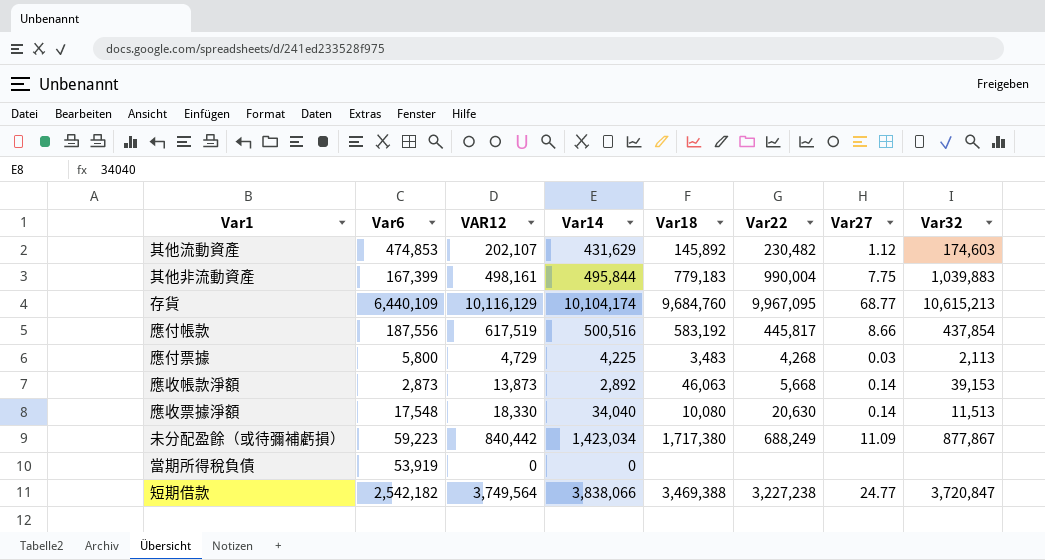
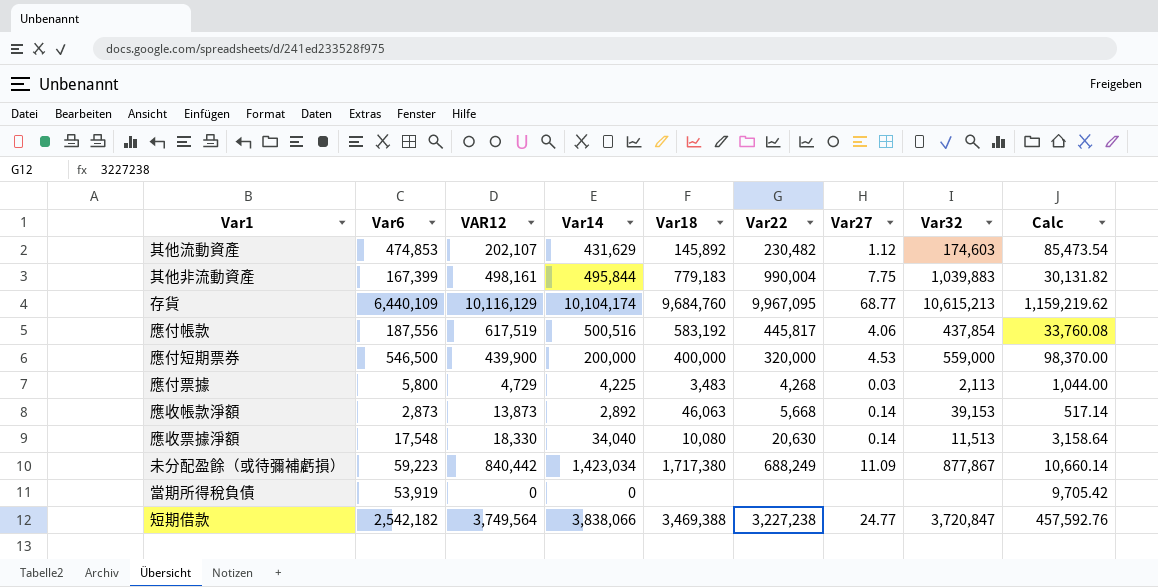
column Calc | formula: none -> [Var6] * 0.18
應付帳款 | Var27: 8.66 -> 4.06
row 應付短期票券: none -> 546,500 | 439,900 | 200,000 | 400,000 | 320,000 | 4.53 | 559,000 | 98,370.00

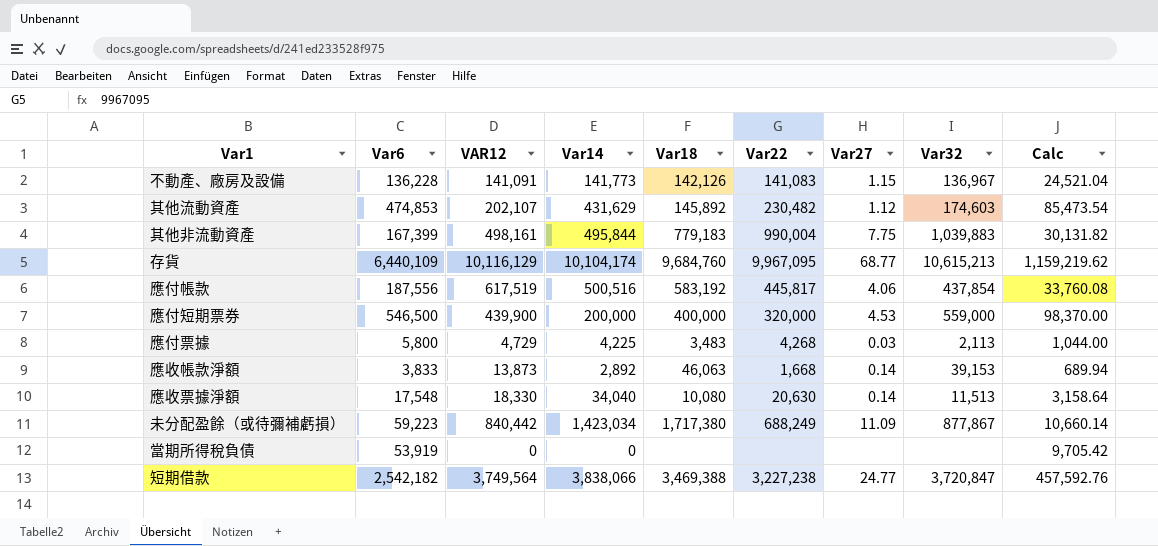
row 不動產、廠房及設備: none -> 136,228 | 141,091 | 141,773 | 142,126 | 141,083 | 1.15 | 136,967 | 24,521.04
應收帳款淨額 | Var6: 2,873 -> 3,833
應收帳款淨額 | Var22: 5,668 -> 1,668
應收帳款淨額 | Calc: 517.14 -> 689.94

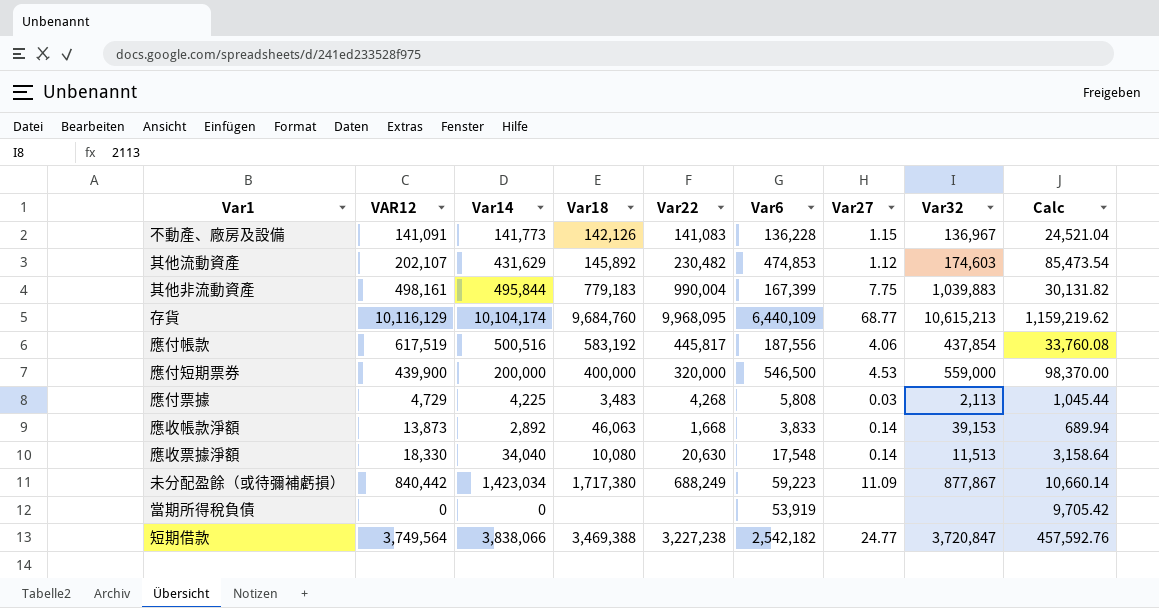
column Var6 | position: 2 -> 6
存貨 | Var22: 9,967,095 -> 9,968,095
應付票據 | Var6: 5,800 -> 5,808
應付票據 | Calc: 1,044.00 -> 1,045.44

